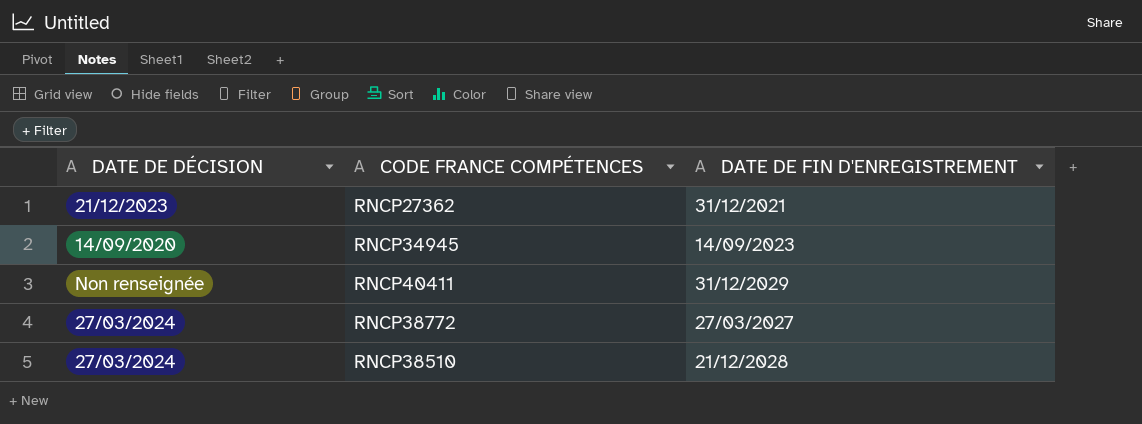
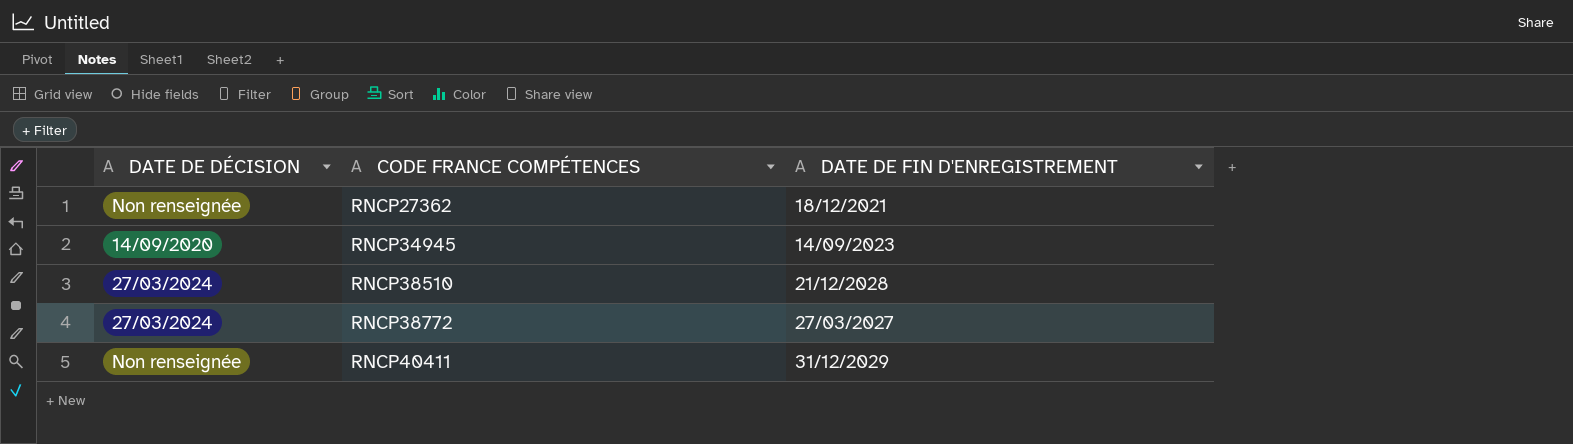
row order: none -> CODE FRANCE COMPÉTENCES ascending
RNCP27362 | DATE DE DÉCISION: 21/12/2023 -> Non renseignée
RNCP27362 | DATE DE FIN D'ENREGISTREMENT: 31/12/2021 -> 18/12/2021

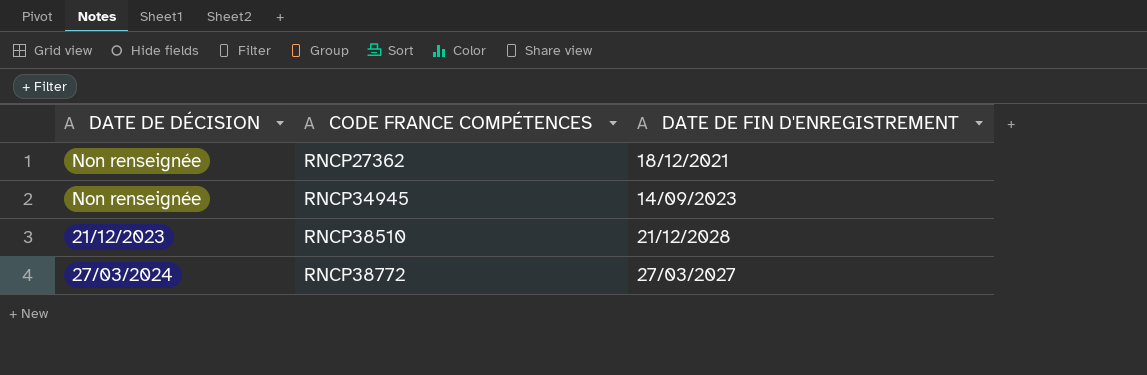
row RNCP40411: Non renseignée | 31/12/2029 -> none
RNCP34945 | DATE DE DÉCISION: 14/09/2020 -> Non renseignée
RNCP38510 | DATE DE DÉCISION: 27/03/2024 -> 21/12/2023

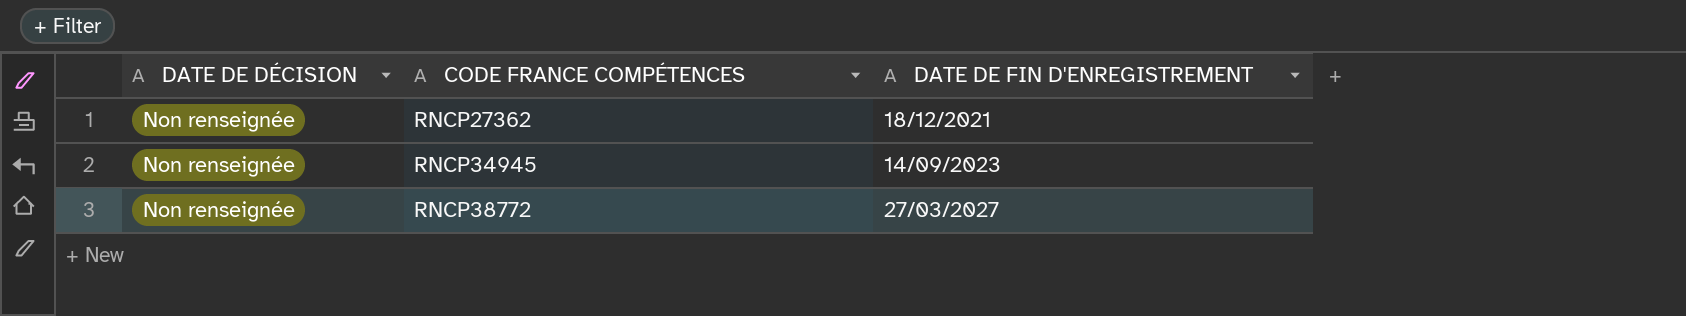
row RNCP38510: 21/12/2023 | 21/12/2028 -> none
RNCP38772 | DATE DE DÉCISION: 27/03/2024 -> Non renseignée

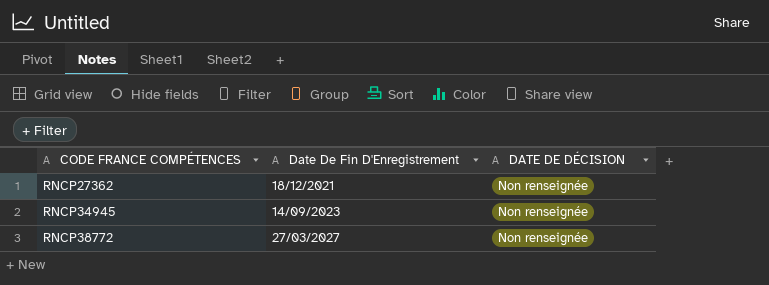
column name: DATE DE FIN D'ENREGISTREMENT -> Date De Fin D'Enregistrement
column DATE DE DÉCISION | position: 1 -> 3

